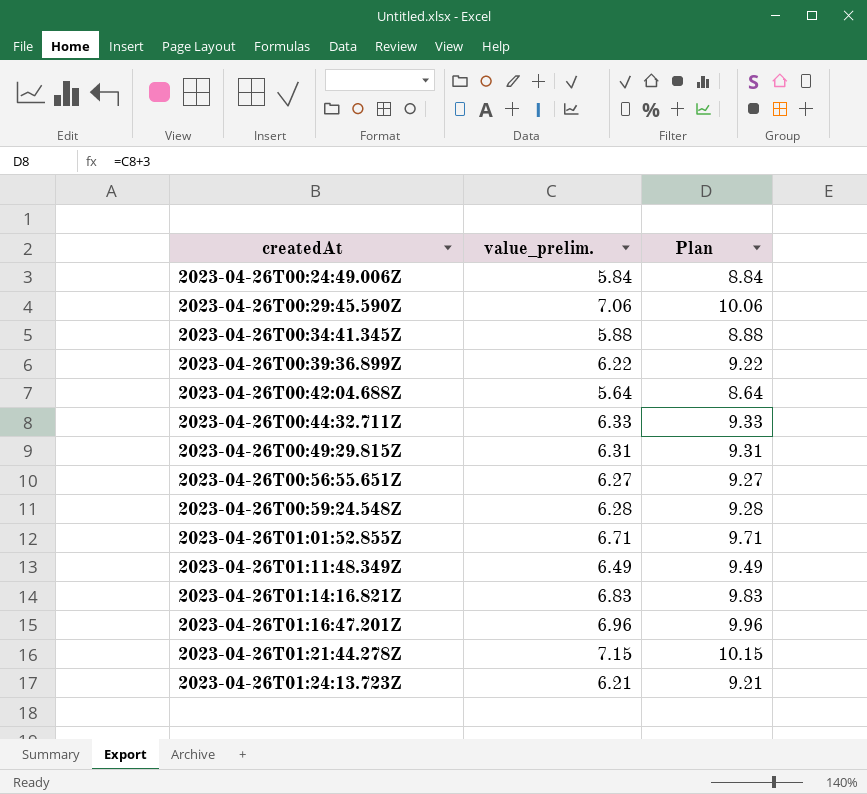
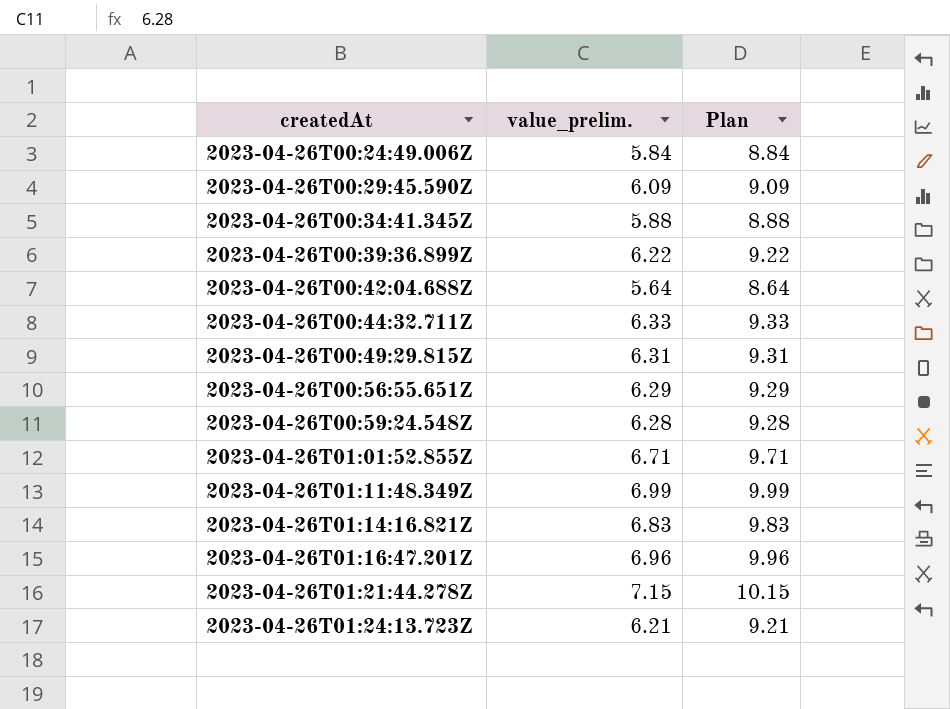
2023-04-26T00:29:45.590Z | value_prelim.: 7.06 -> 6.09
2023-04-26T00:29:45.590Z | Plan: 10.06 -> 9.09
2023-04-26T00:56:55.651Z | value_prelim.: 6.27 -> 6.29
2023-04-26T00:56:55.651Z | Plan: 9.27 -> 9.29
2023-04-26T01:11:48.349Z | value_prelim.: 6.49 -> 6.99
2023-04-26T01:11:48.349Z | Plan: 9.49 -> 9.99

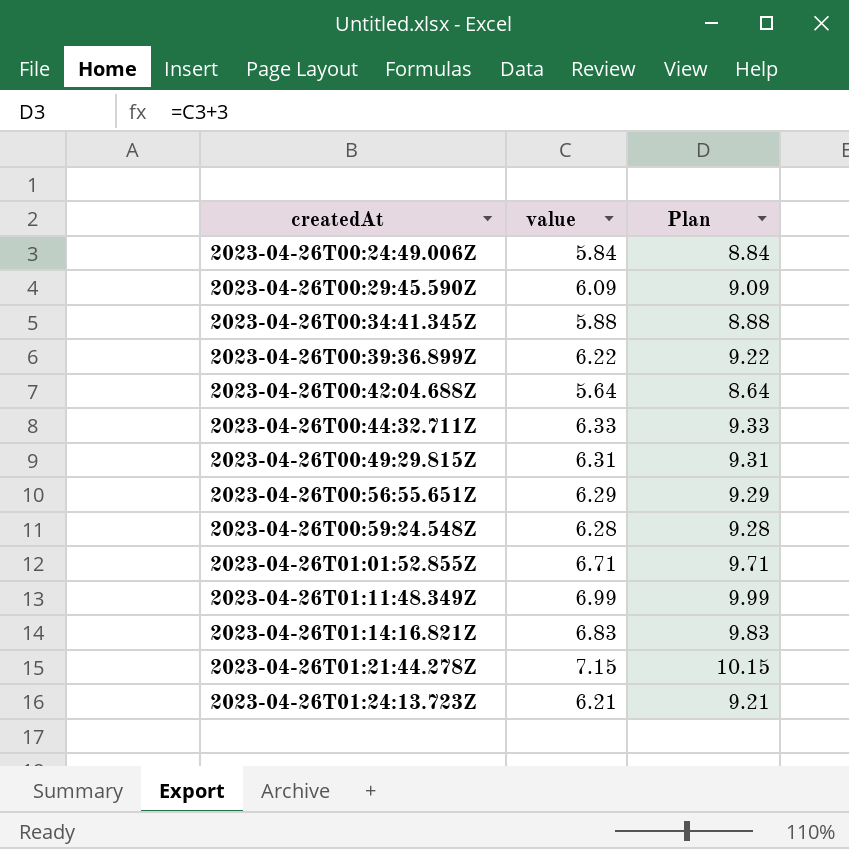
column name: value_prelim. -> value
row 2023-04-26T01:16:47.201Z: 6.96 | 9.96 -> none

